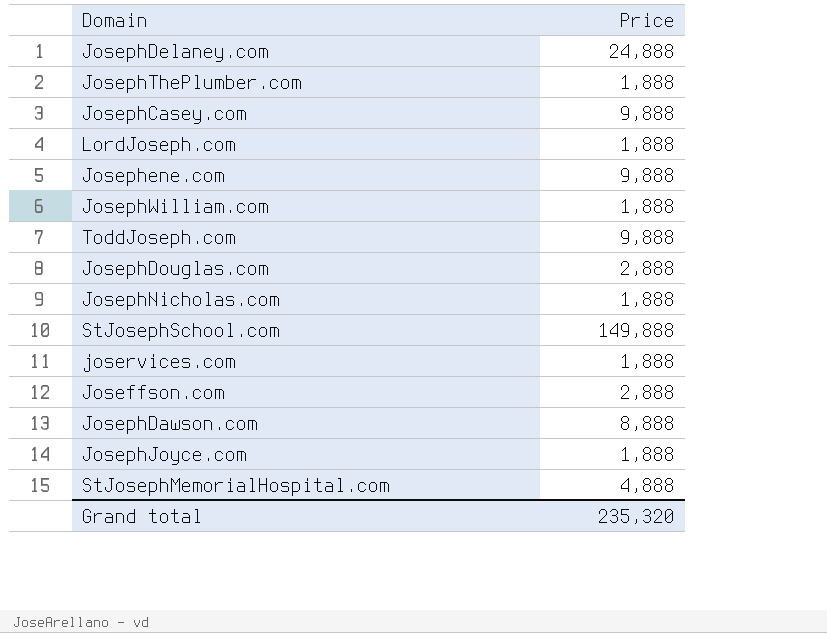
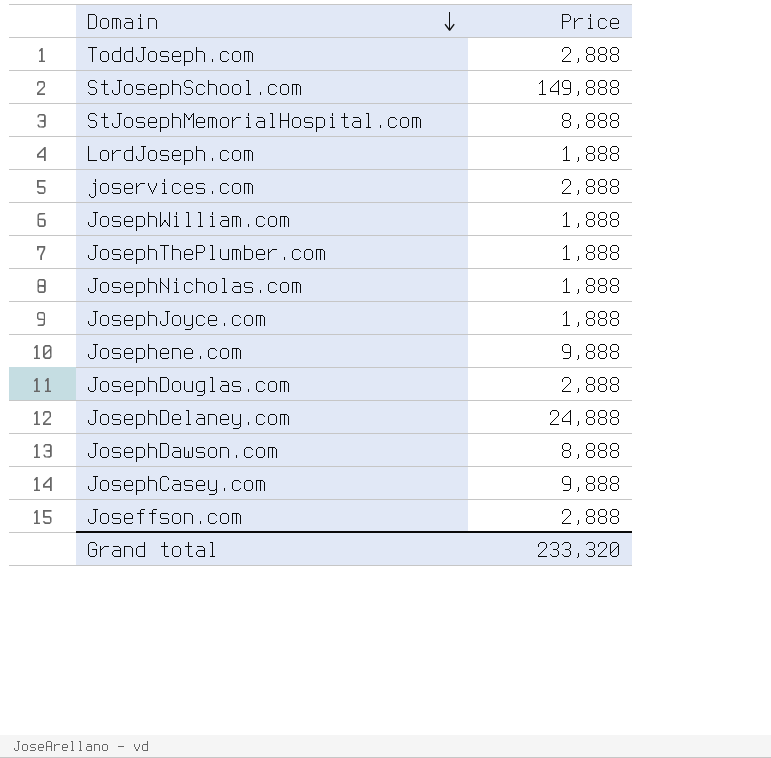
row order: none -> Domain descending
ToddJoseph.com | Price: 9,888 -> 2,888
StJosephMemorialHospital.com | Price: 4,888 -> 8,888
joservices.com | Price: 1,888 -> 2,888
Grand total | Price: 235,320 -> 233,320

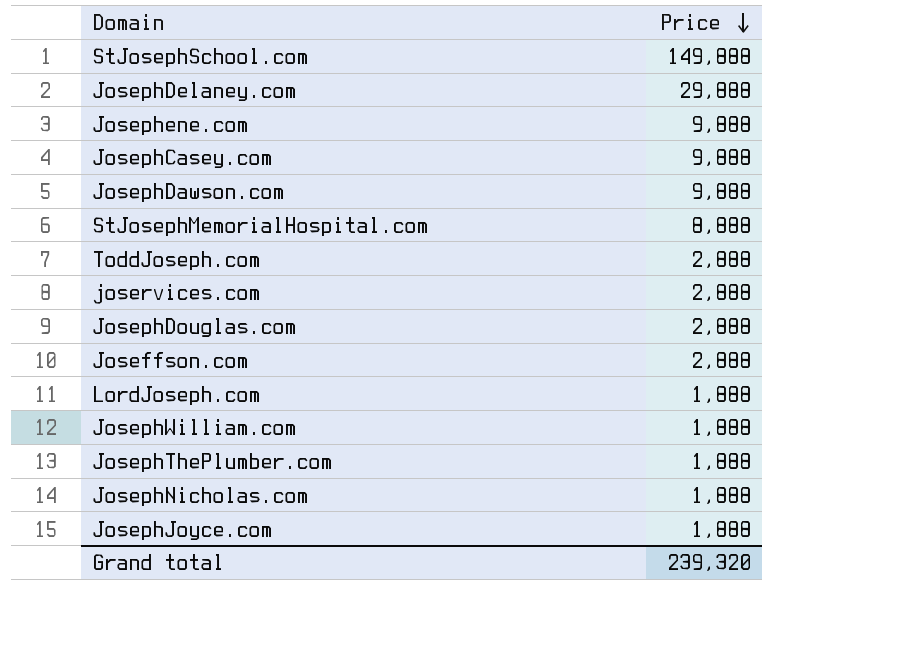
row order: Domain descending -> Price descending
JosephDelaney.com | Price: 24,888 -> 29,888
JosephDawson.com | Price: 8,888 -> 9,888
Grand total | Price: 233,320 -> 239,320

